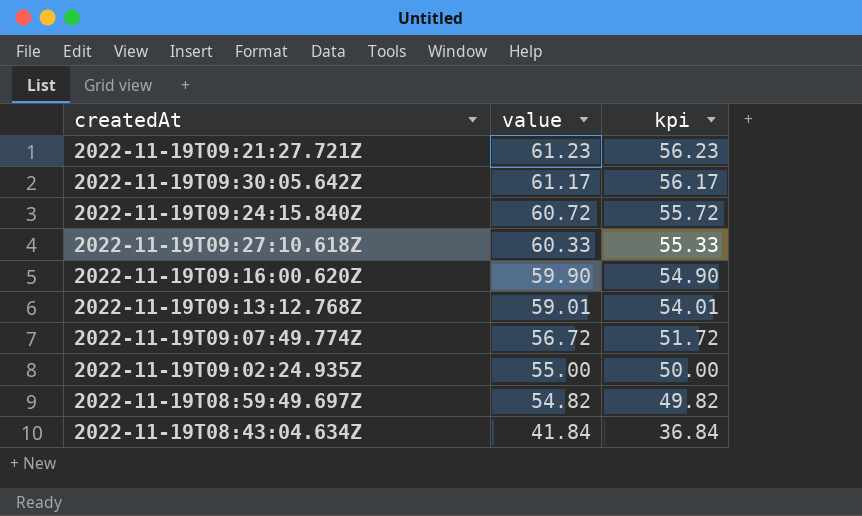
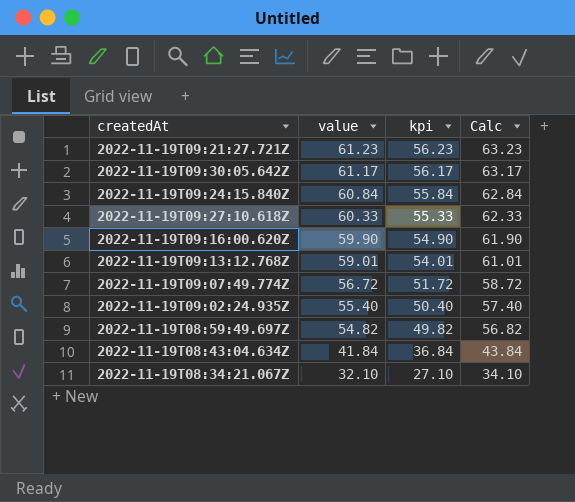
column Calc | formula: none -> [value] + 2
2022-11-19T09:24:15.840Z | value: 60.72 -> 60.84
2022-11-19T09:24:15.840Z | kpi: 55.72 -> 55.84
2022-11-19T09:02:24.935Z | value: 55.00 -> 55.40
2022-11-19T09:02:24.935Z | kpi: 50.00 -> 50.40
row 2022-11-19T08:34:21.067Z: none -> 32.10 | 27.10 | 34.10

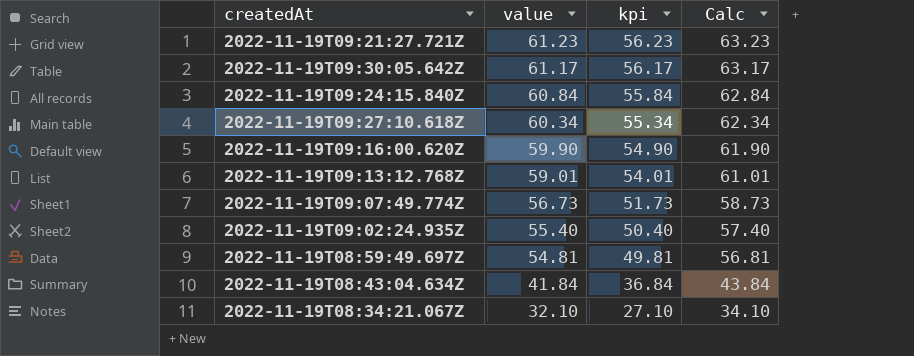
2022-11-19T09:27:10.618Z | value: 60.33 -> 60.34
2022-11-19T09:27:10.618Z | kpi: 55.33 -> 55.34
2022-11-19T09:27:10.618Z | Calc: 62.33 -> 62.34
2022-11-19T09:07:49.774Z | value: 56.72 -> 56.73
2022-11-19T09:07:49.774Z | kpi: 51.72 -> 51.73
2022-11-19T09:07:49.774Z | Calc: 58.72 -> 58.73
2022-11-19T08:59:49.697Z | value: 54.82 -> 54.81
2022-11-19T08:59:49.697Z | kpi: 49.82 -> 49.81
2022-11-19T08:59:49.697Z | Calc: 56.82 -> 56.81

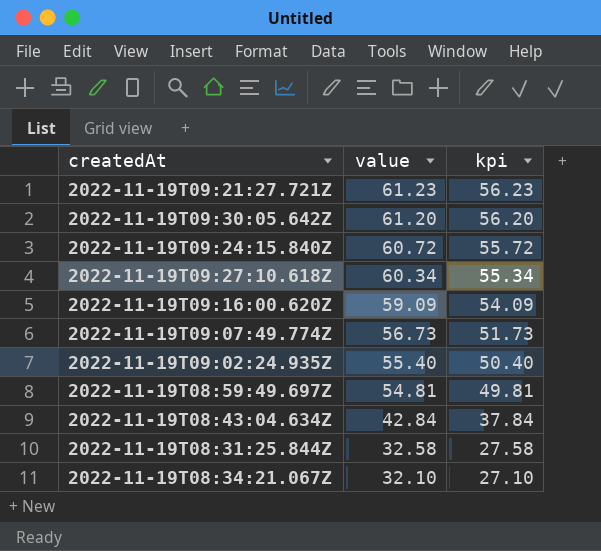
column Calc | formula: [value] + 2 -> none
row 2022-11-19T09:13:12.768Z: 59.01 | 54.01 | 61.01 -> none
2022-11-19T09:30:05.642Z | value: 61.17 -> 61.20
2022-11-19T09:30:05.642Z | kpi: 56.17 -> 56.20
2022-11-19T09:24:15.840Z | value: 60.84 -> 60.72
2022-11-19T09:24:15.840Z | kpi: 55.84 -> 55.72
2022-11-19T09:16:00.620Z | value: 59.90 -> 59.09
2022-11-19T09:16:00.620Z | kpi: 54.90 -> 54.09
2022-11-19T08:43:04.634Z | value: 41.84 -> 42.84
2022-11-19T08:43:04.634Z | kpi: 36.84 -> 37.84
row 2022-11-19T08:31:25.844Z: none -> 32.58 | 27.58

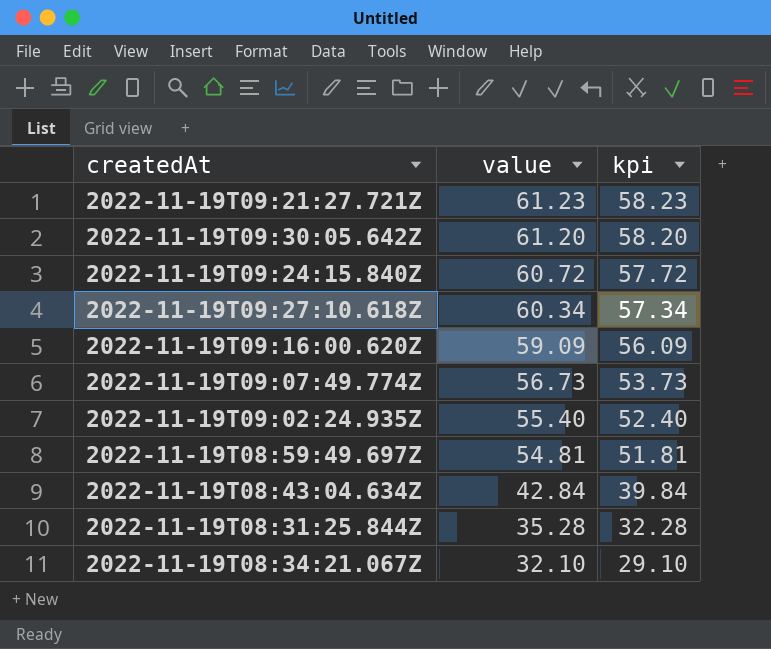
column kpi | formula: [value] - 5 -> [value] - 3
2022-11-19T08:31:25.844Z | value: 32.58 -> 35.28

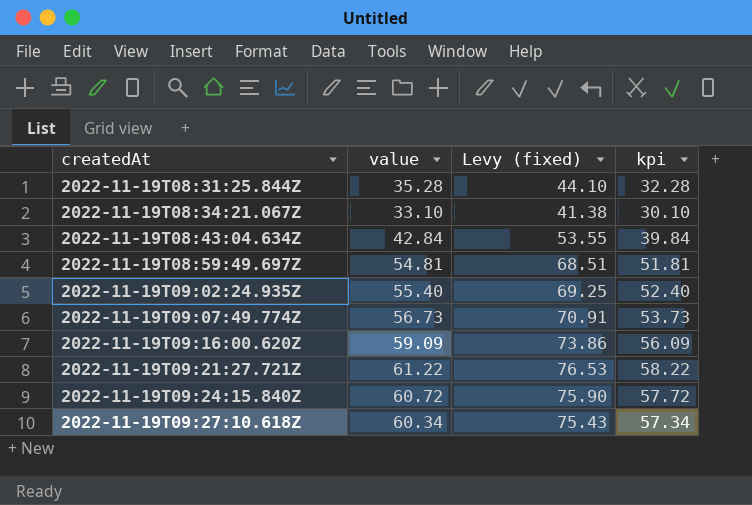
row order: value descending -> createdAt ascending
column Levy (fixed) | formula: none -> [value] * 1.25
row 2022-11-19T09:30:05.642Z: 61.20 | 58.20 -> none
2022-11-19T08:34:21.067Z | value: 32.10 -> 33.10
2022-11-19T08:34:21.067Z | kpi: 29.10 -> 30.10
2022-11-19T09:21:27.721Z | value: 61.23 -> 61.22
2022-11-19T09:21:27.721Z | kpi: 58.23 -> 58.22

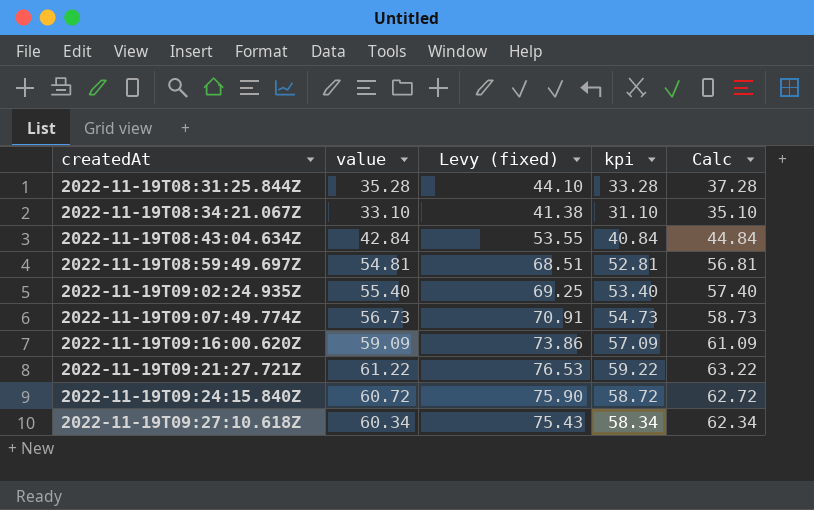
column kpi | formula: [value] - 3 -> [value] - 2
column Calc | formula: none -> [value] + 2

